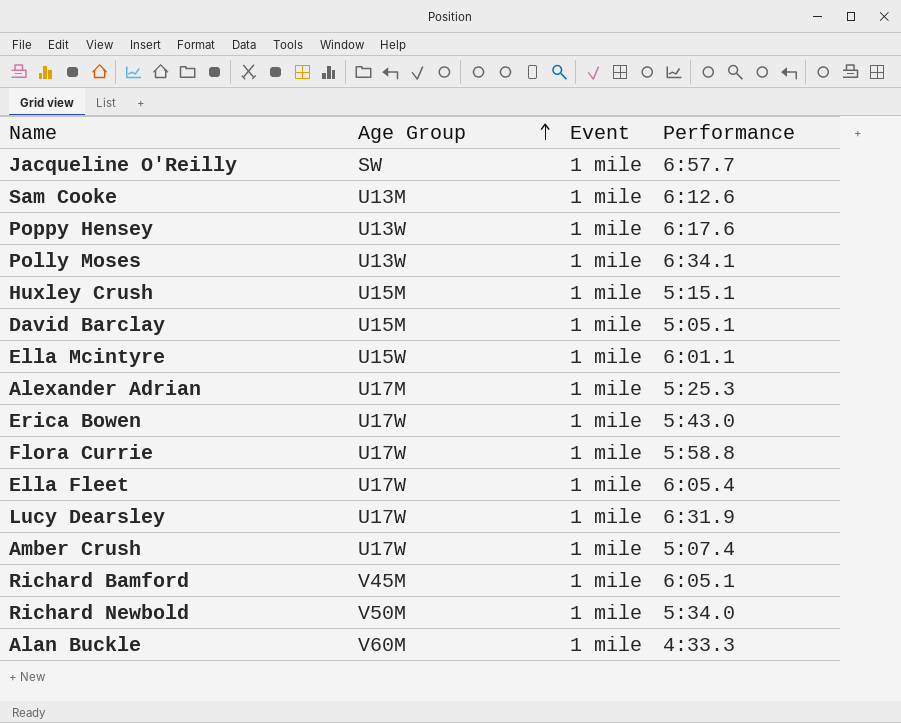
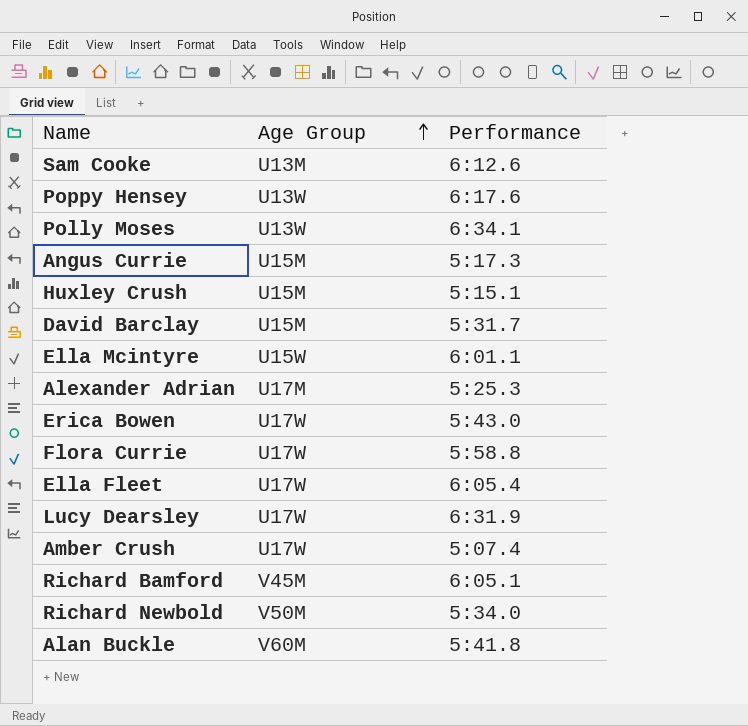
column Event | position: 3 -> none
row Jacqueline O'Reilly: SW | 1 mile | 6:57.7 -> none
row Angus Currie: none -> U15M | 5:17.3
David Barclay | Performance: 5:05.1 -> 5:31.7
Alan Buckle | Performance: 4:33.3 -> 5:41.8

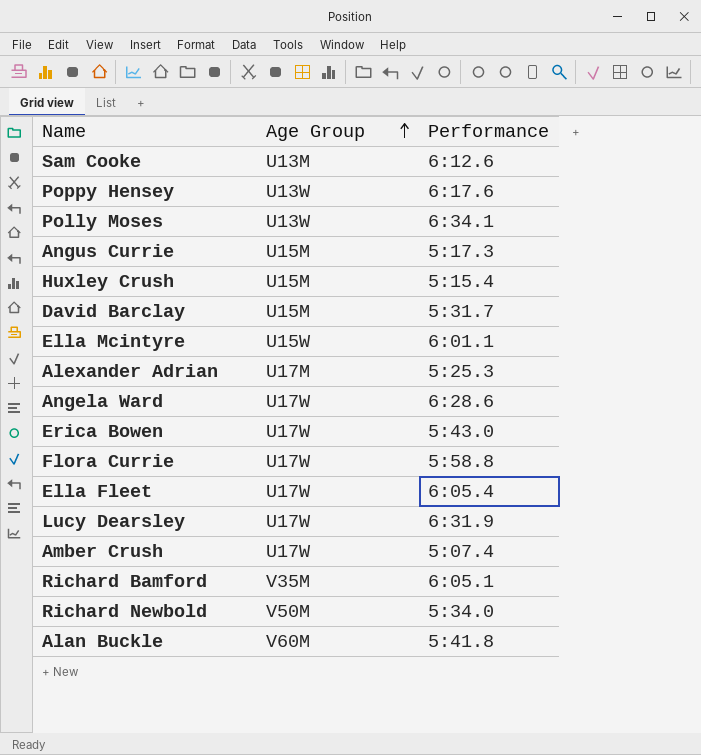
Huxley Crush | Performance: 5:15.1 -> 5:15.4
row Angela Ward: none -> U17W | 6:28.6
Richard Bamford | Age Group: V45M -> V35M

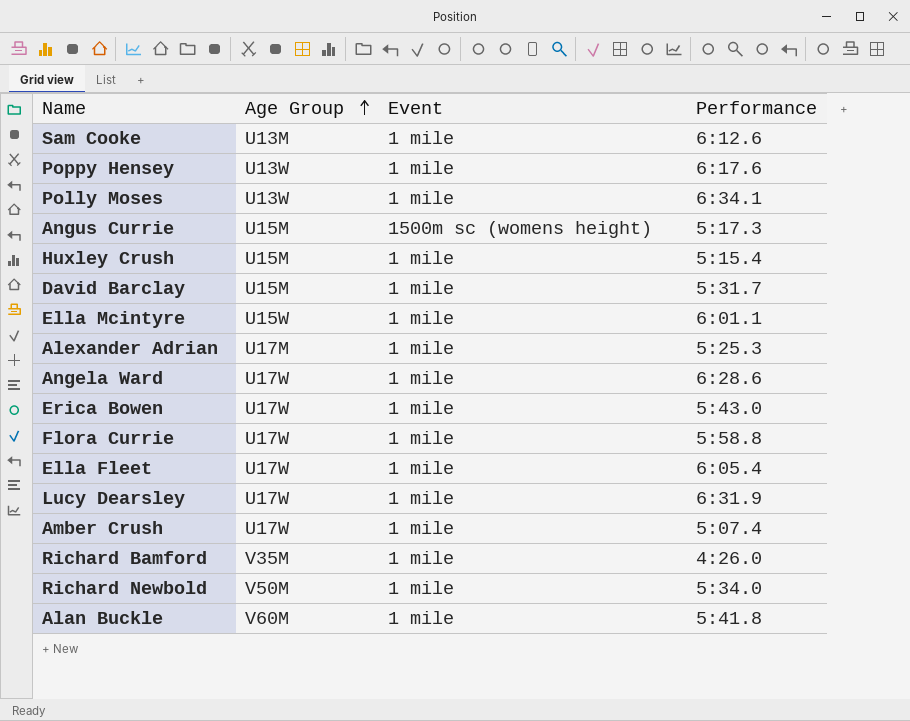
column Event | position: none -> 3
Richard Bamford | Performance: 6:05.1 -> 4:26.0

